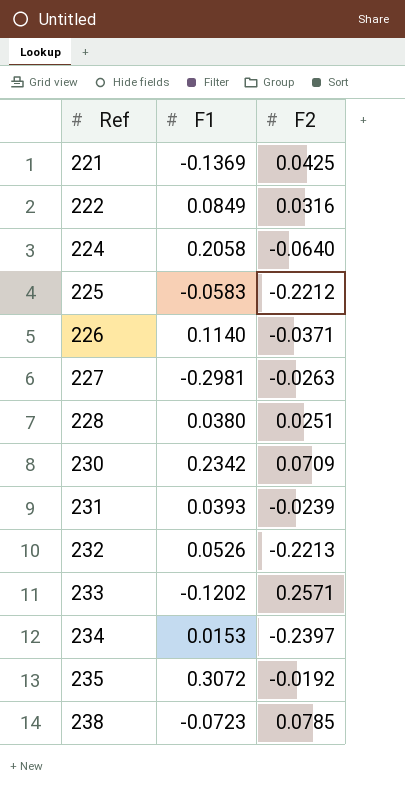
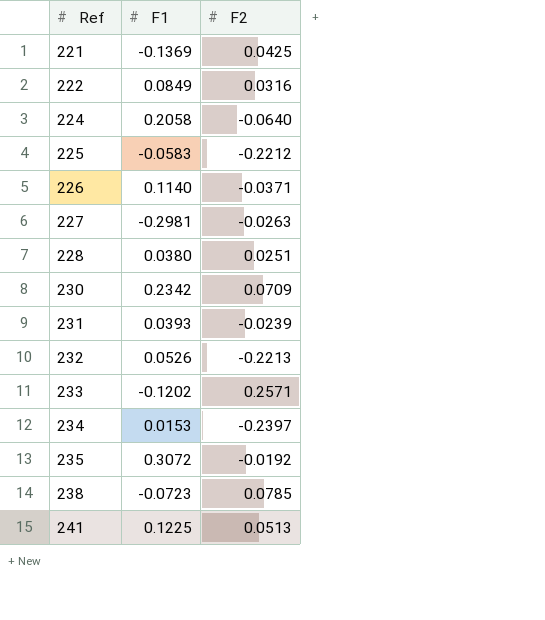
row 241: none -> 0.1225 | 0.0513

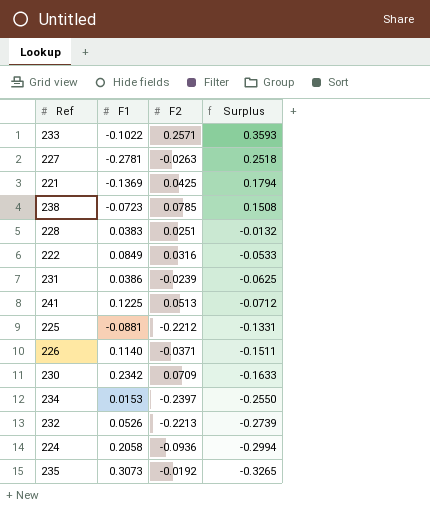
row order: Ref ascending -> Surplus descending
column Surplus | formula: none -> [F2] - [F1]
233 | F1: -0.1202 -> -0.1022
227 | F1: -0.2981 -> -0.2781
228 | F1: 0.0380 -> 0.0383
231 | F1: 0.0393 -> 0.0386
225 | F1: -0.0583 -> -0.0881
224 | F2: -0.0640 -> -0.0936
235 | F1: 0.3072 -> 0.3073

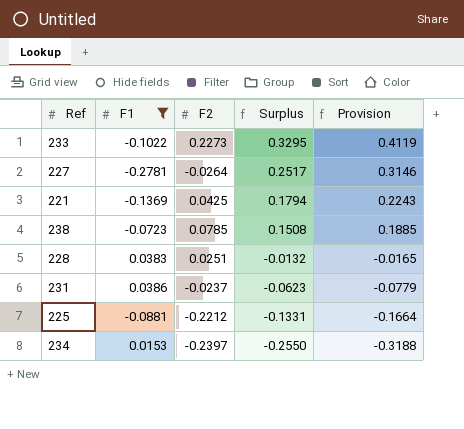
filter: none -> F1 <= 0.0386
column Provision | formula: none -> [Surplus] * 1.25
233 | F2: 0.2571 -> 0.2273
233 | Surplus: 0.3593 -> 0.3295
227 | F2: -0.0263 -> -0.0264
227 | Surplus: 0.2518 -> 0.2517
231 | F2: -0.0239 -> -0.0237
231 | Surplus: -0.0625 -> -0.0623

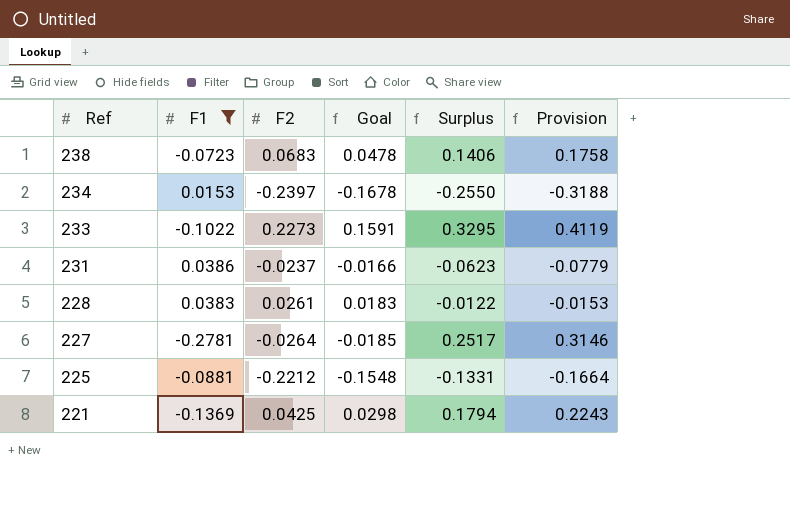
row order: Surplus descending -> Ref descending
column Goal | formula: none -> [F2] * 0.7
238 | F2: 0.0785 -> 0.0683
238 | Surplus: 0.1508 -> 0.1406
238 | Provision: 0.1885 -> 0.1758
228 | F2: 0.0251 -> 0.0261
228 | Surplus: -0.0132 -> -0.0122
228 | Provision: -0.0165 -> -0.0153

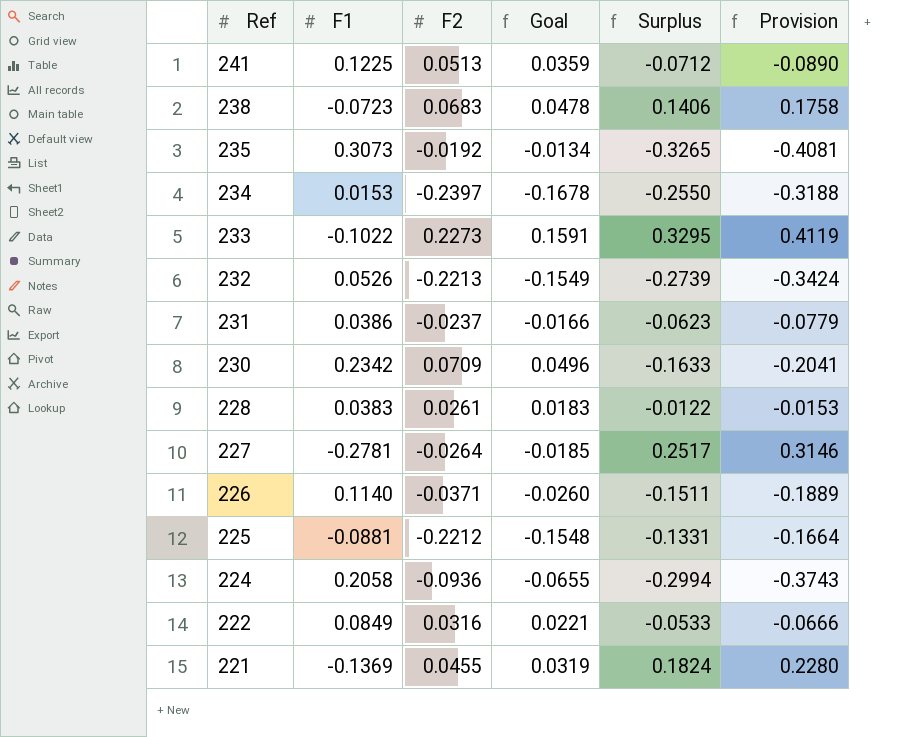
filter: F1 <= 0.0386 -> none
221 | F2: 0.0425 -> 0.0455
221 | Goal: 0.0298 -> 0.0319
221 | Surplus: 0.1794 -> 0.1824
221 | Provision: 0.2243 -> 0.2280

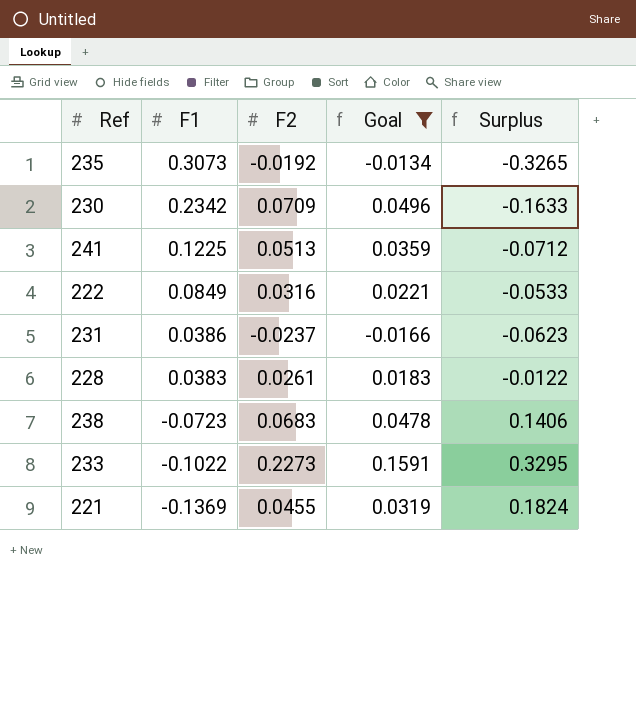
filter: none -> Goal >= -0.0166
row order: Ref descending -> F1 descending
column Provision | formula: [Surplus] * 1.25 -> none

